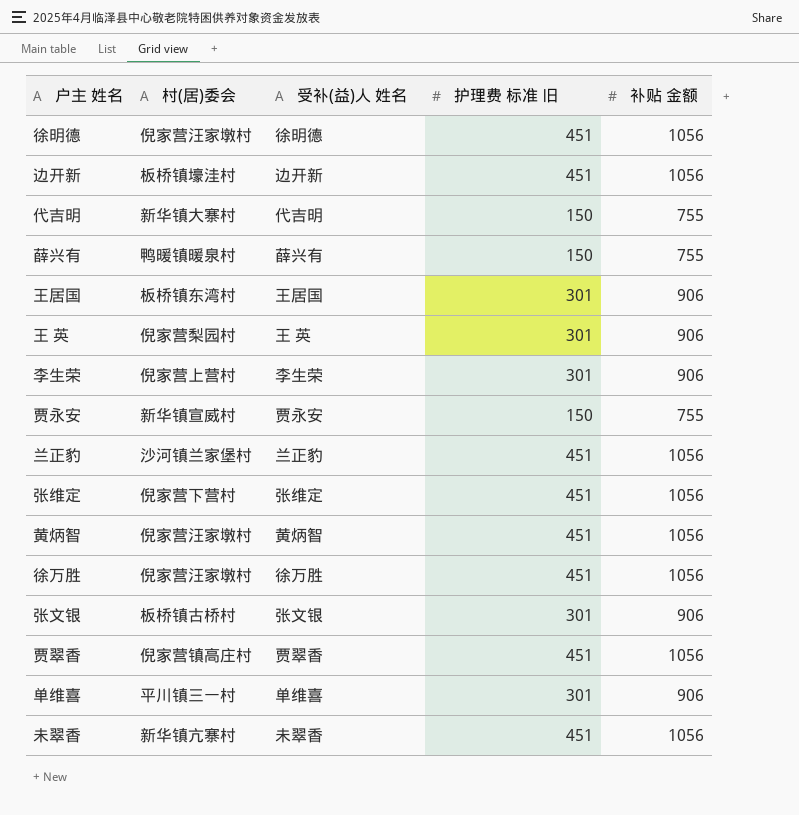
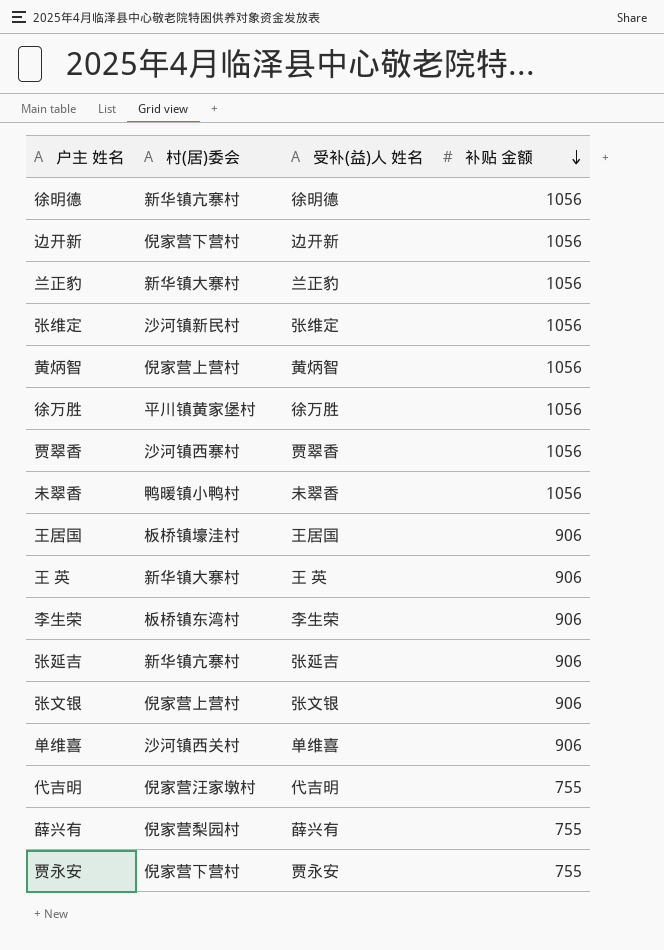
row order: none -> 补贴 金额 descending
column 护理费 标准 旧 | position: 4 -> none
徐明德 | 村(居)委会: 倪家营汪家墩村 -> 新华镇亢寨村
边开新 | 村(居)委会: 板桥镇壕洼村 -> 倪家营下营村
兰正豹 | 村(居)委会: 沙河镇兰家堡村 -> 新华镇大寨村
张维定 | 村(居)委会: 倪家营下营村 -> 沙河镇新民村
黄炳智 | 村(居)委会: 倪家营汪家墩村 -> 倪家营上营村
徐万胜 | 村(居)委会: 倪家营汪家墩村 -> 平川镇黄家堡村
贾翠香 | 村(居)委会: 倪家营镇高庄村 -> 沙河镇西寨村
未翠香 | 村(居)委会: 新华镇亢寨村 -> 鸭暖镇小鸭村
王居国 | 村(居)委会: 板桥镇东湾村 -> 板桥镇壕洼村
王 英 | 村(居)委会: 倪家营梨园村 -> 新华镇大寨村
李生荣 | 村(居)委会: 倪家营上营村 -> 板桥镇东湾村
row 张延吉: none -> 新华镇亢寨村 | 张延吉 | 906
张文银 | 村(居)委会: 板桥镇古桥村 -> 倪家营上营村
单维喜 | 村(居)委会: 平川镇三一村 -> 沙河镇西关村
代吉明 | 村(居)委会: 新华镇大寨村 -> 倪家营汪家墩村
薛兴有 | 村(居)委会: 鸭暖镇暖泉村 -> 倪家营梨园村
贾永安 | 村(居)委会: 新华镇宣威村 -> 倪家营下营村

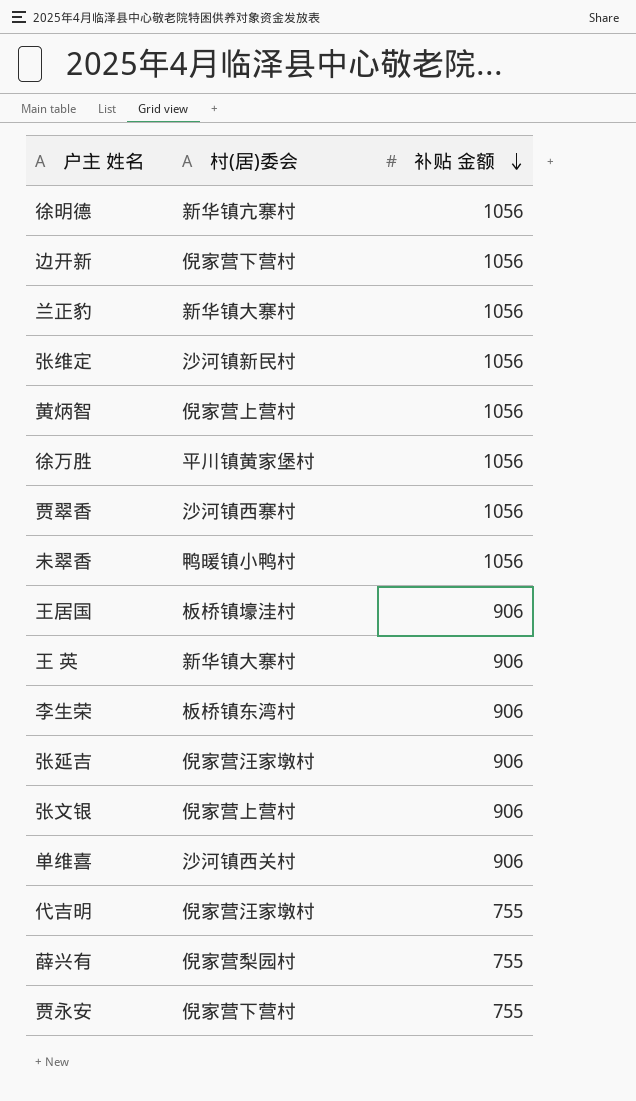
column 受补(益)人 姓名 | position: 3 -> none
张延吉 | 村(居)委会: 新华镇亢寨村 -> 倪家营汪家墩村

